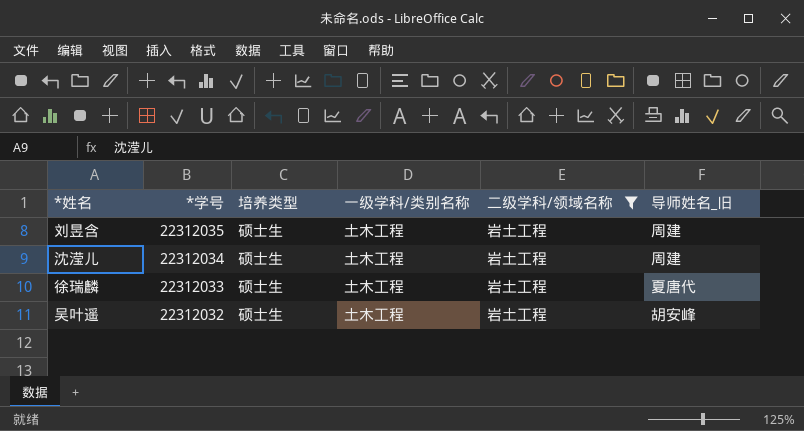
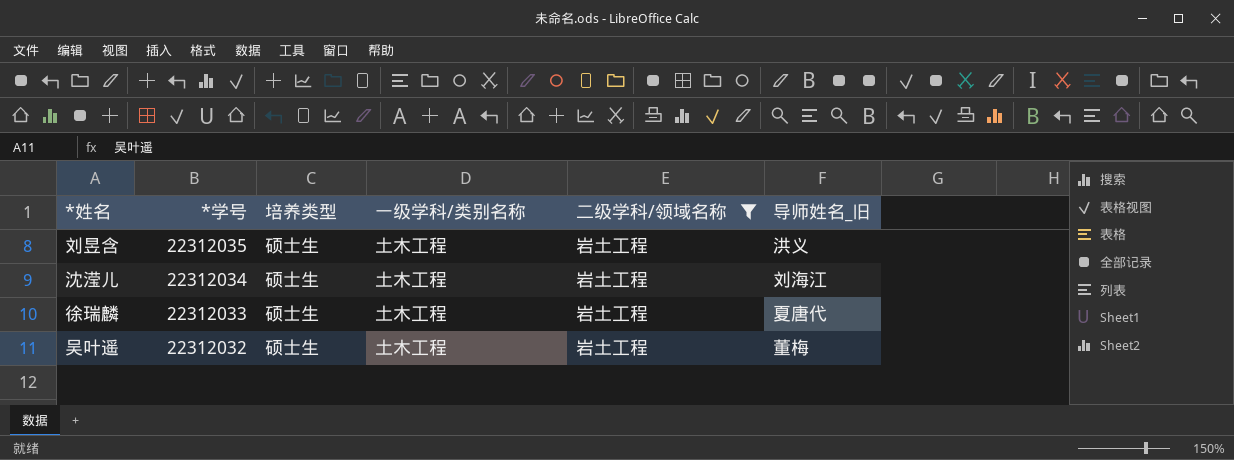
刘昱含 | 导师姓名_旧: 周建 -> 洪义
沈滢儿 | 导师姓名_旧: 周建 -> 刘海江
吴叶遥 | 导师姓名_旧: 胡安峰 -> 董梅

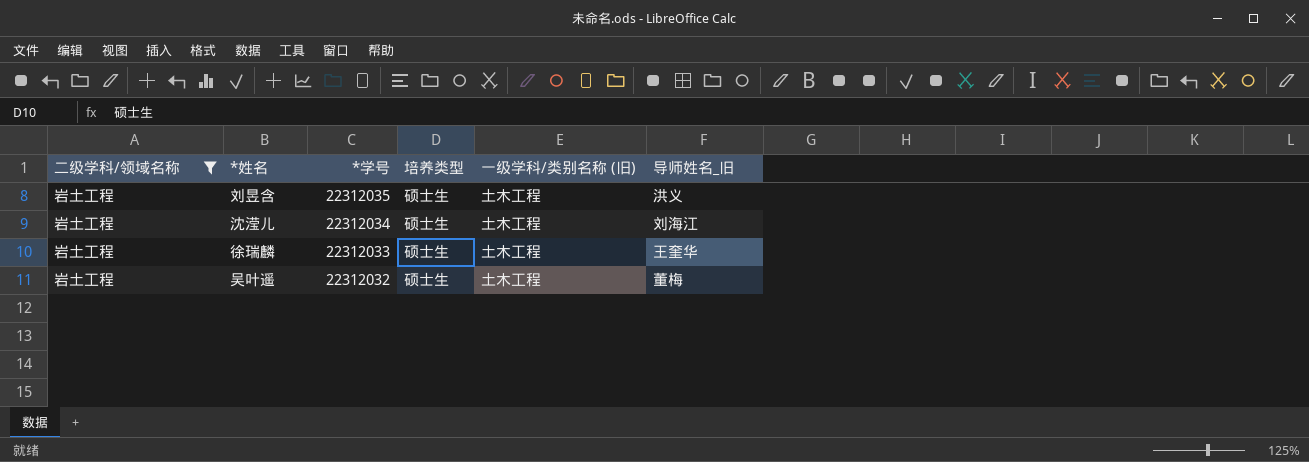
column 二级学科/领域名称 | position: 5 -> 1
column name: 一级学科/类别名称 -> 一级学科/类别名称 (旧)
徐瑞麟 | 导师姓名_旧: 夏唐代 -> 王奎华

